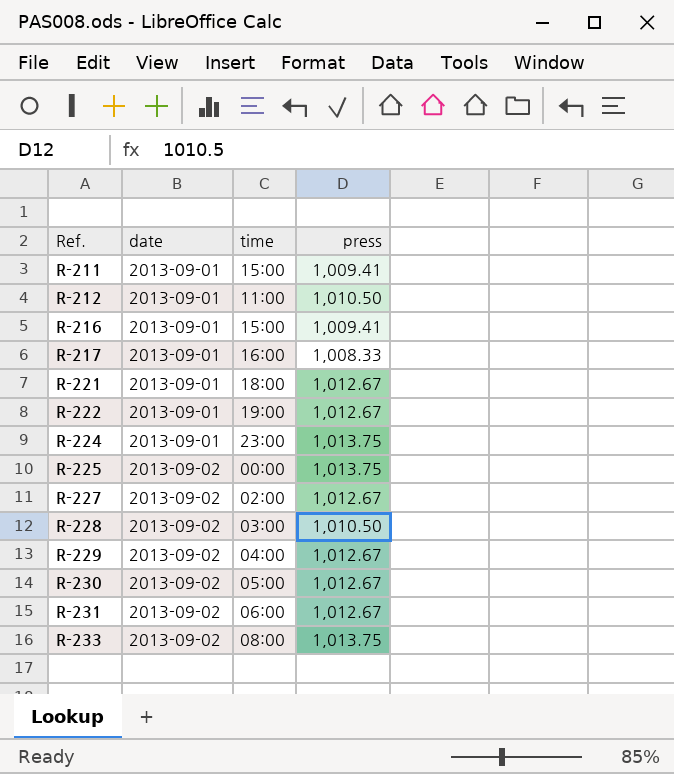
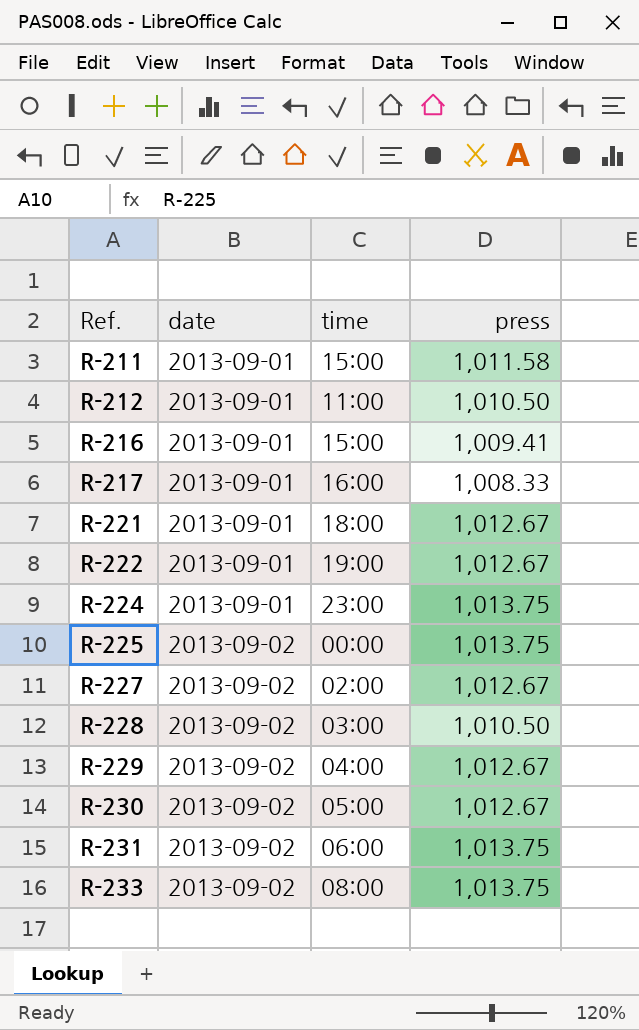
R-211 | press: 1,009.41 -> 1,011.58
R-231 | press: 1,012.67 -> 1,013.75

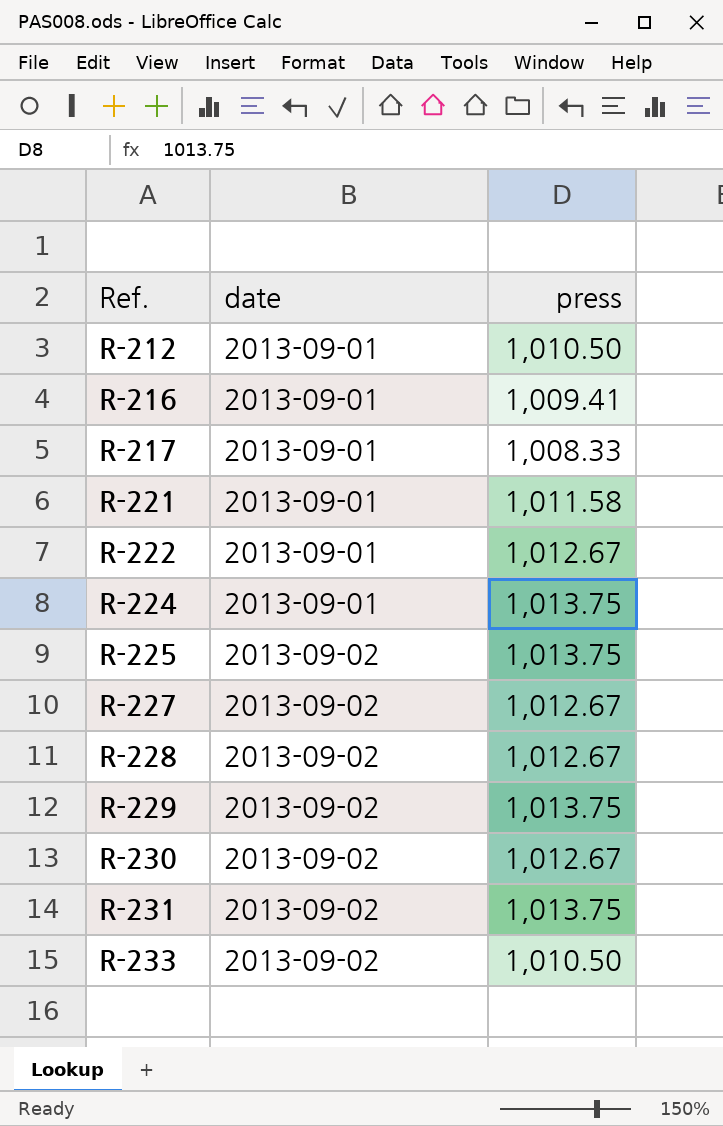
column time | position: 3 -> none
row R-211: 2013-09-01 | 15:00 | 1,011.58 -> none
R-221 | press: 1,012.67 -> 1,011.58
R-228 | press: 1,010.50 -> 1,012.67
R-229 | press: 1,012.67 -> 1,013.75
R-233 | press: 1,013.75 -> 1,010.50

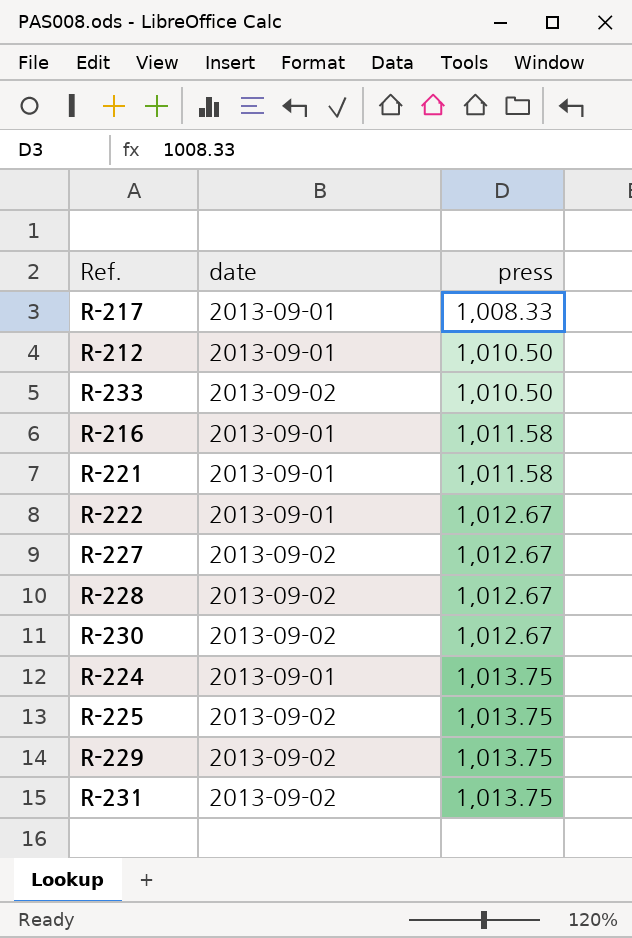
row order: Ref. ascending -> press ascending
R-216 | press: 1,009.41 -> 1,011.58

